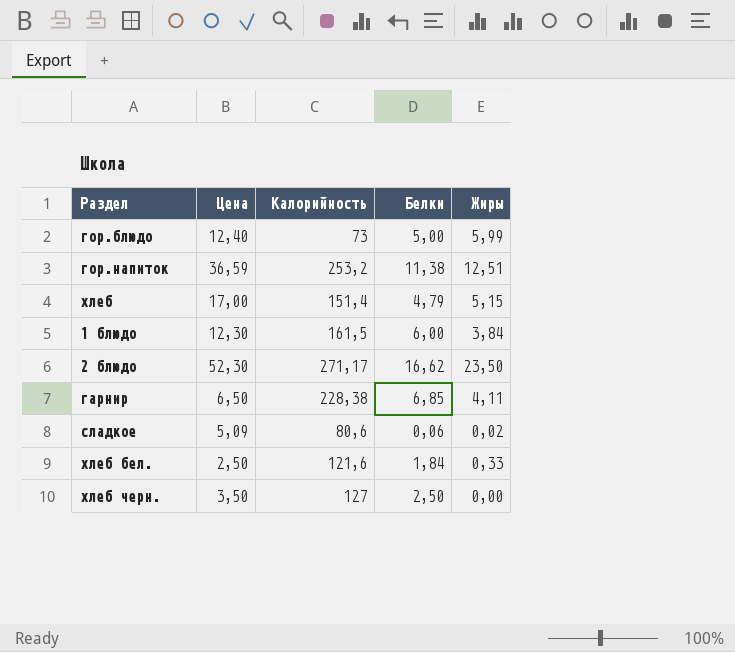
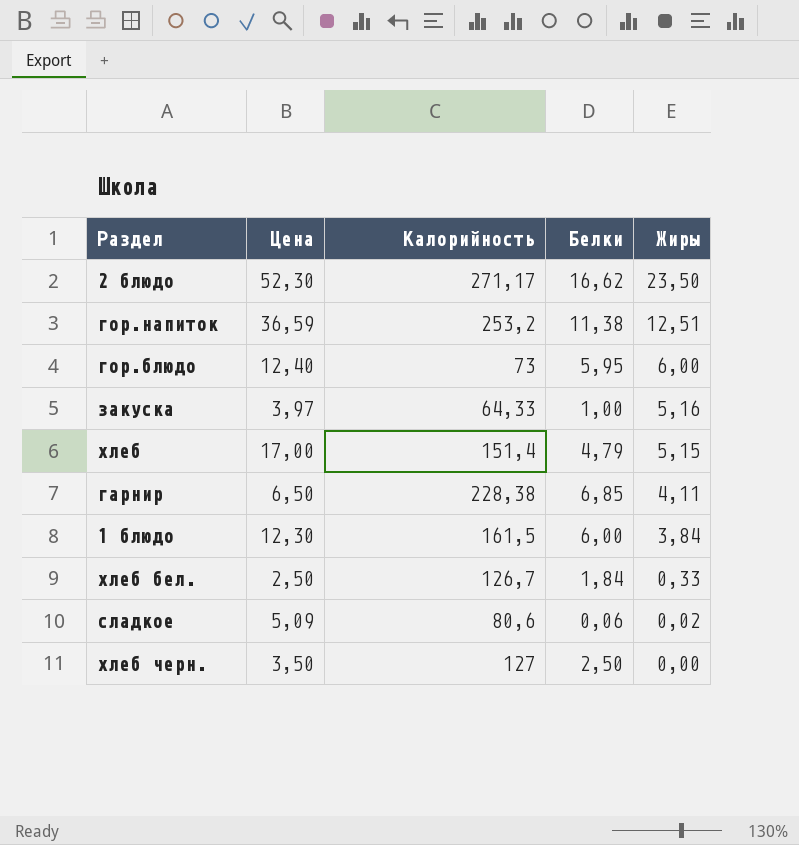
row order: none -> Жиры descending
гор.блюдо | Белки: 5,00 -> 5,95
гор.блюдо | Жиры: 5,99 -> 6,00
row закуска: none -> 3,97 | 64,33 | 1,00 | 5,16
хлеб бел. | Калорийность: 121,6 -> 126,7

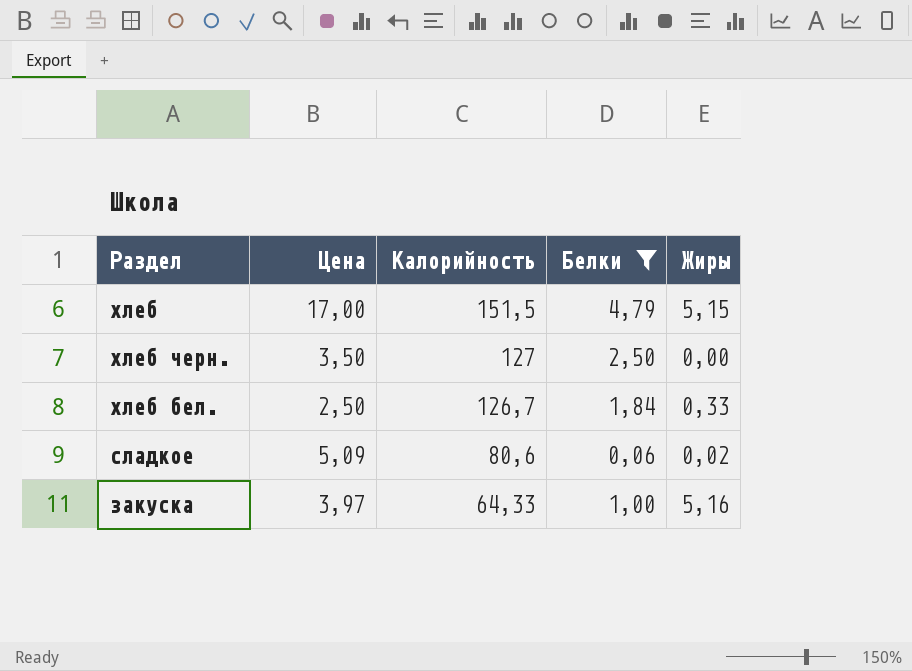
filter: none -> Белки <= 4,79
row order: Жиры descending -> Калорийность descending
хлеб | Калорийность: 151,4 -> 151,5

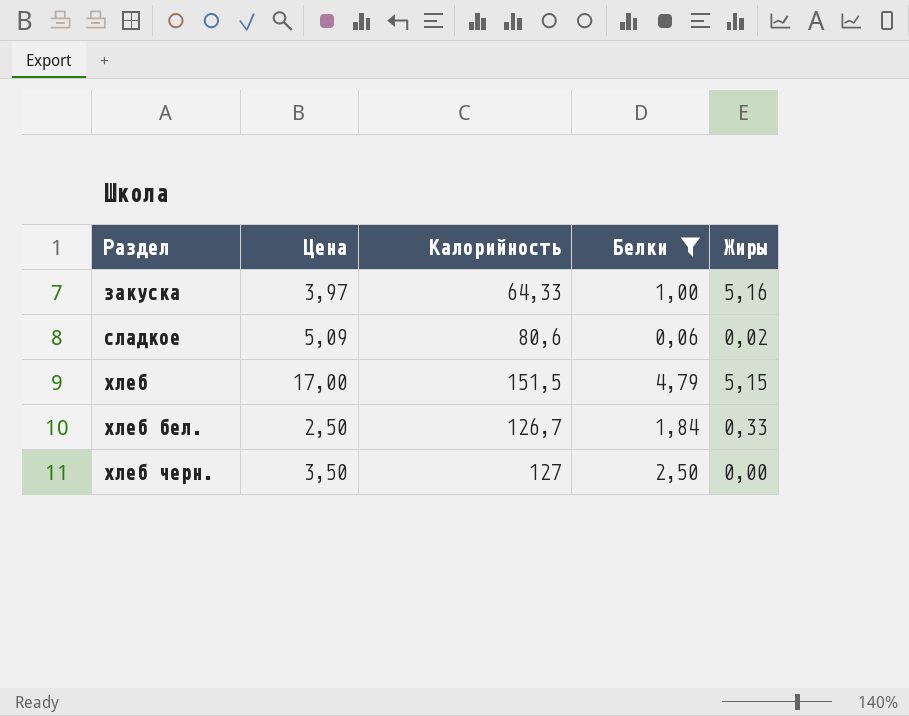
row order: Калорийность descending -> Раздел ascending

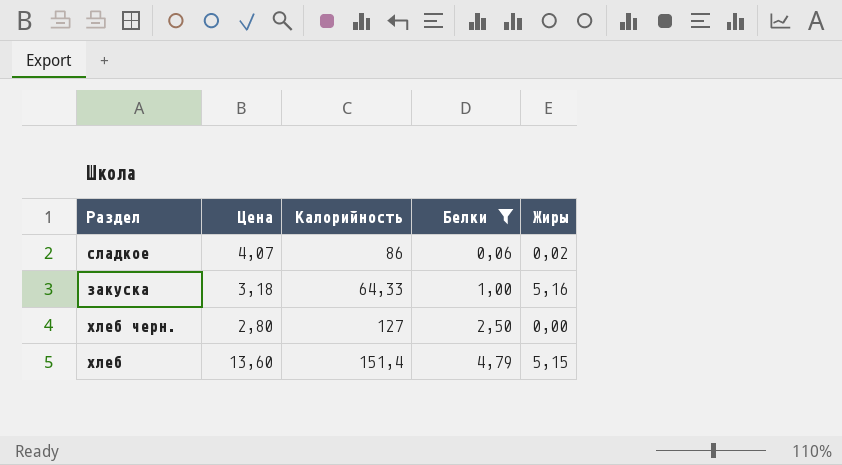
row order: Раздел ascending -> Белки ascending
row хлеб бел.: 2,50 | 126,7 | 1,84 | 0,33 -> none
сладкое | Цена: 5,09 -> 4,07
сладкое | Калорийность: 80,6 -> 86
закуска | Цена: 3,97 -> 3,18
хлеб черн. | Цена: 3,50 -> 2,80
хлеб | Цена: 17,00 -> 13,60
хлеб | Калорийность: 151,5 -> 151,4

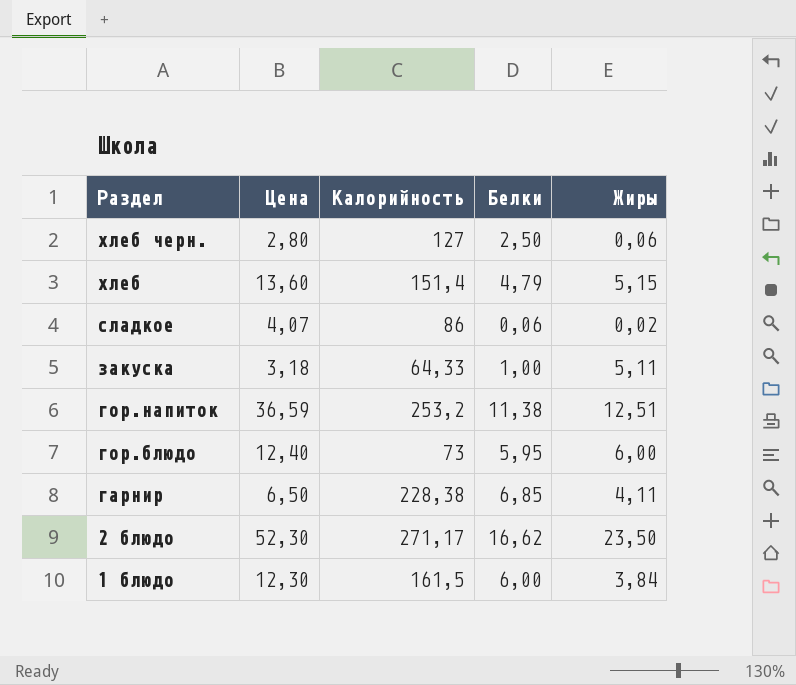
filter: Белки <= 4,79 -> none
row order: Белки ascending -> Раздел descending
хлеб черн. | Жиры: 0,00 -> 0,06
закуска | Жиры: 5,16 -> 5,11

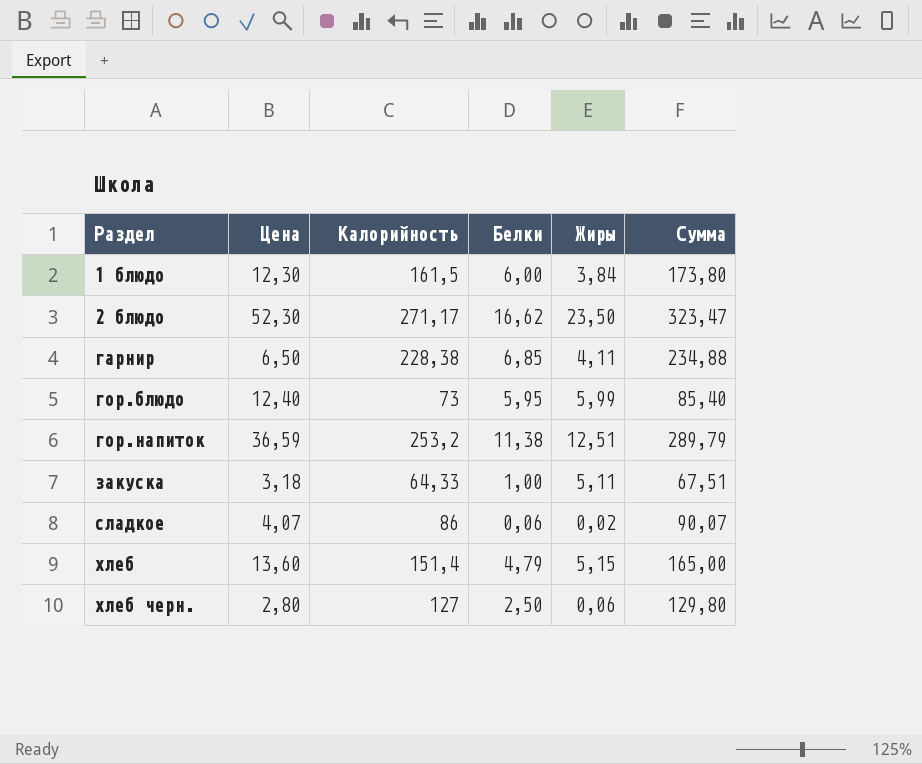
row order: Раздел descending -> Раздел ascending
column Сумма | formula: none -> [Цена] + [Калорийность]
гор.блюдо | Жиры: 6,00 -> 5,99

